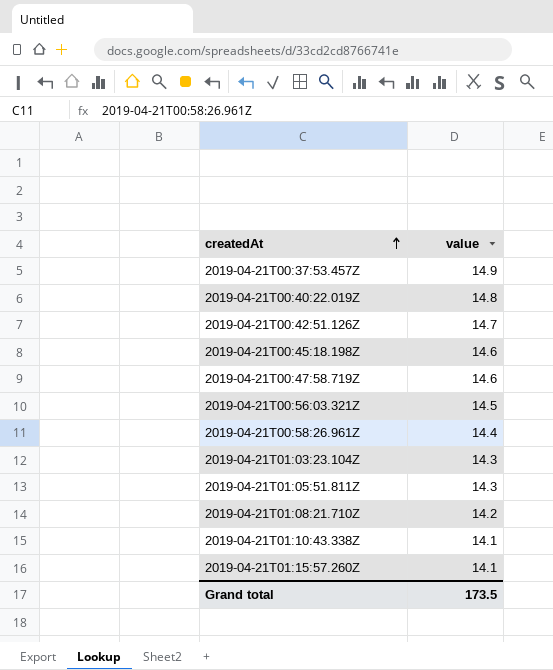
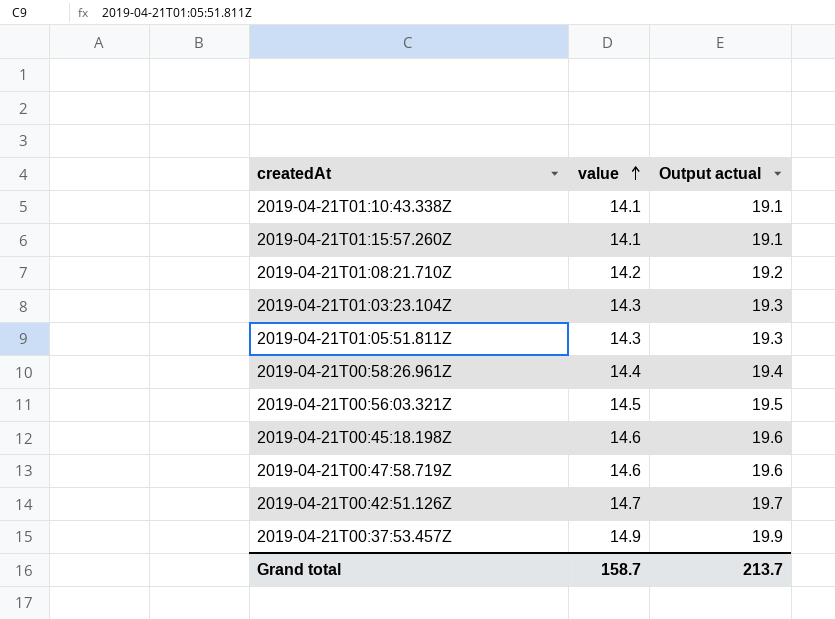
row order: createdAt ascending -> value ascending
column Output actual | formula: none -> [value] + 5
row 2019-04-21T00:40:22.019Z: 14.8 -> none
Grand total | value: 173.5 -> 158.7

